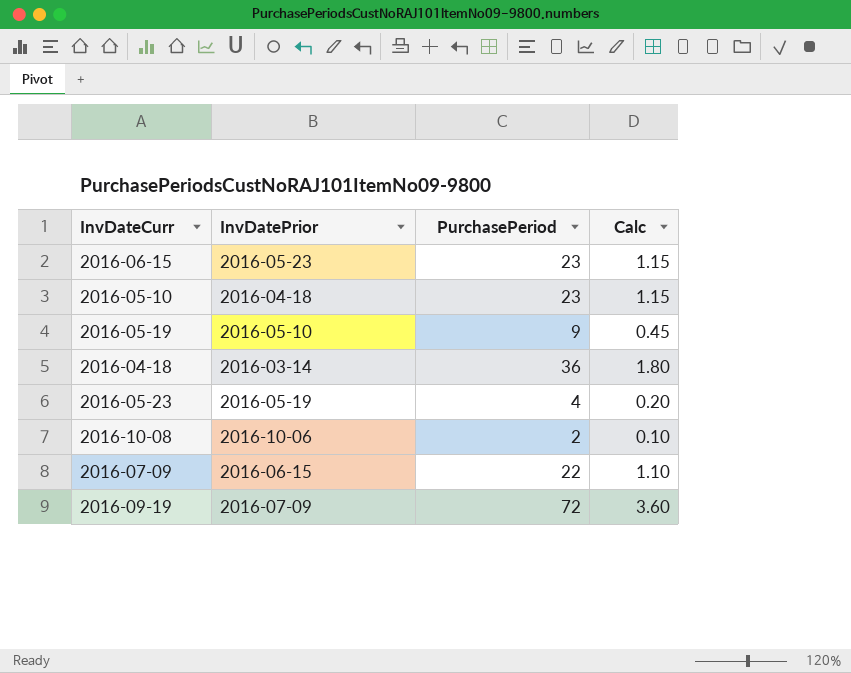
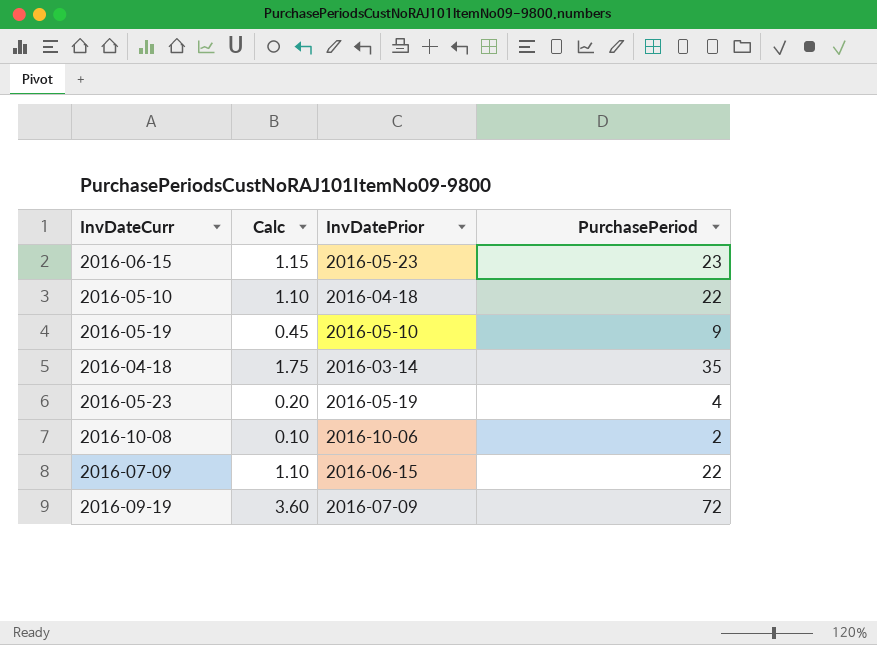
column Calc | position: 4 -> 2
2016-05-10 | Calc: 1.15 -> 1.10
2016-05-10 | PurchasePeriod: 23 -> 22
2016-04-18 | Calc: 1.80 -> 1.75
2016-04-18 | PurchasePeriod: 36 -> 35

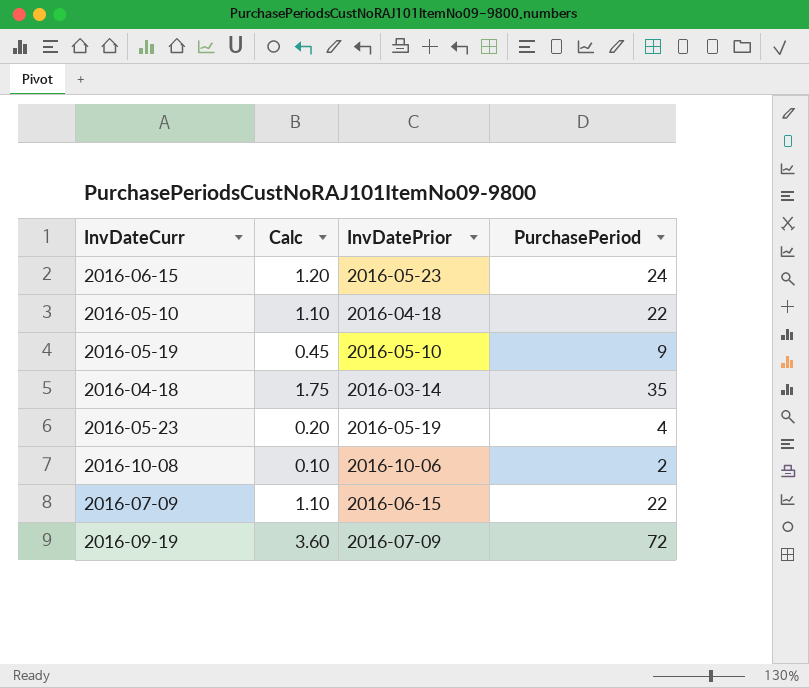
2016-06-15 | Calc: 1.15 -> 1.20
2016-06-15 | PurchasePeriod: 23 -> 24

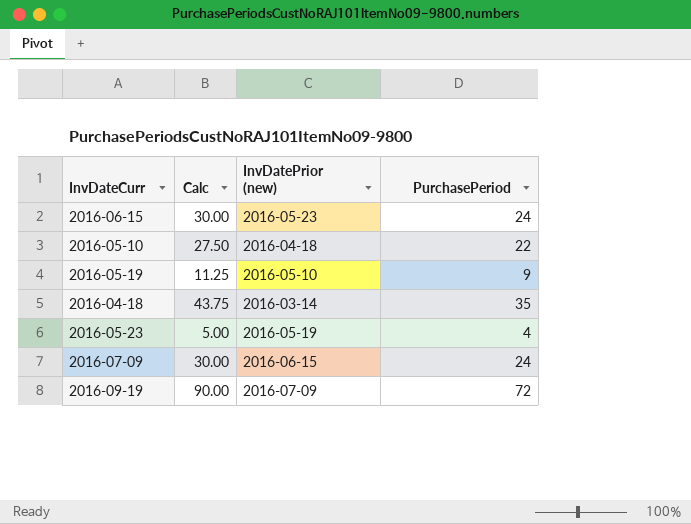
column Calc | formula: [PurchasePeriod] * 0.05 -> [PurchasePeriod] * 1.25
column name: InvDatePrior -> InvDatePrior (new)
row 2016-10-08: 0.10 | 2016-10-06 | 2 -> none
2016-07-09 | PurchasePeriod: 22 -> 24

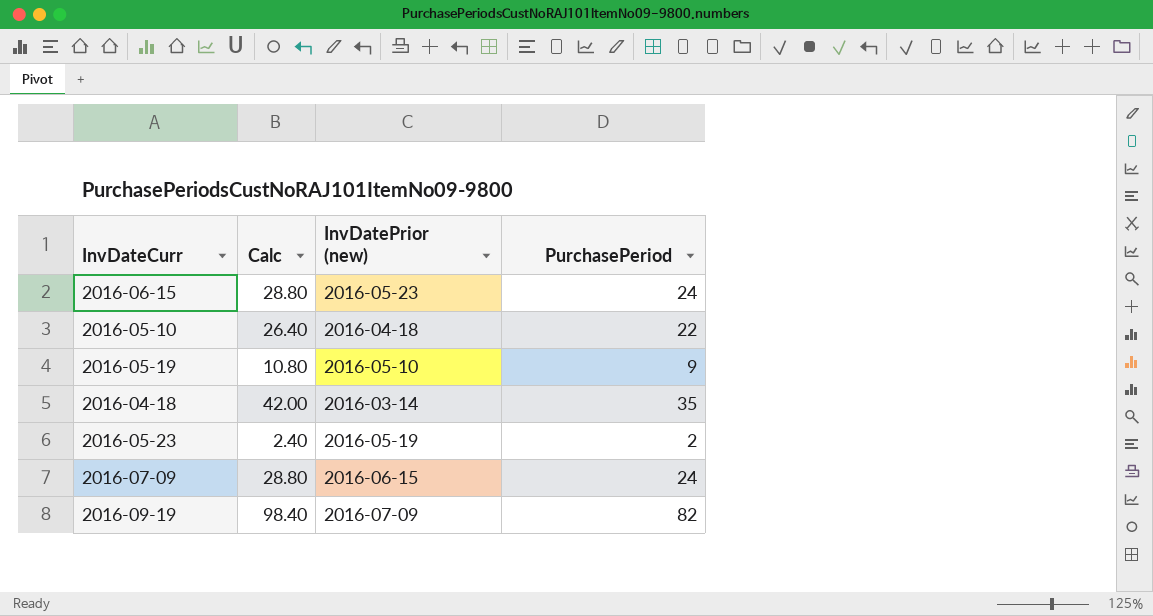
column Calc | formula: [PurchasePeriod] * 1.25 -> [PurchasePeriod] * 1.2
2016-05-23 | PurchasePeriod: 4 -> 2
2016-09-19 | PurchasePeriod: 72 -> 82

